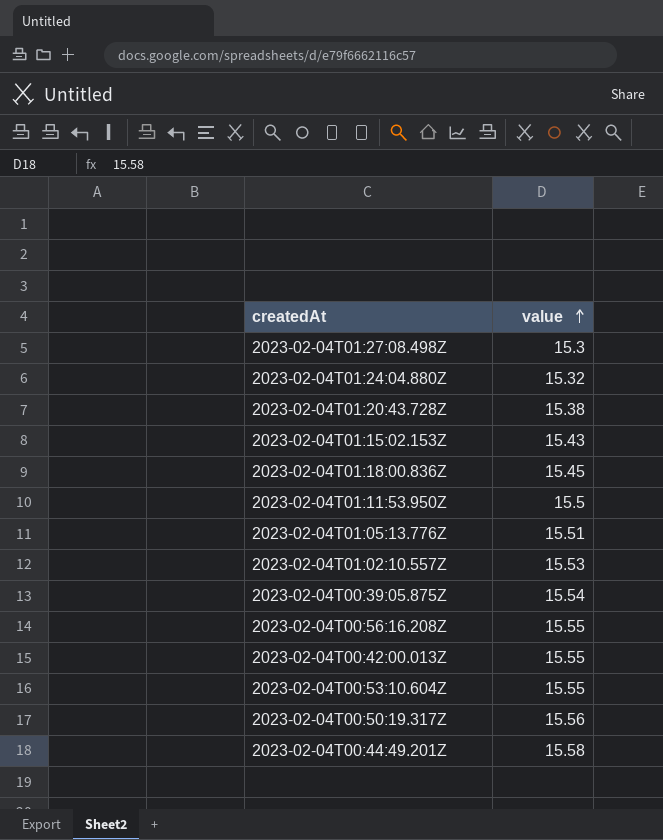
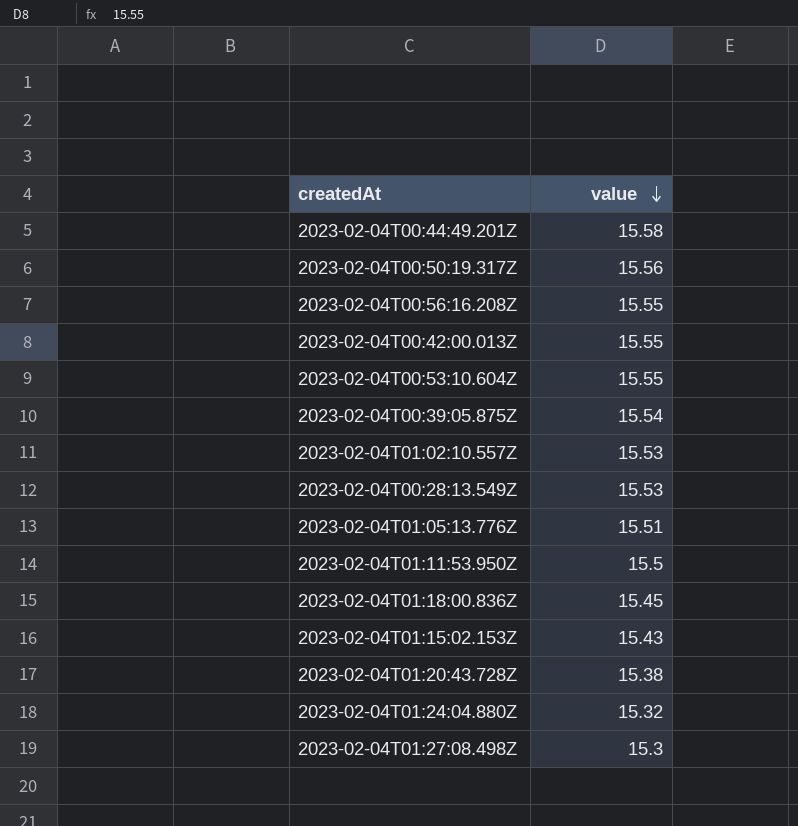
row order: value ascending -> value descending
row 2023-02-04T00:28:13.549Z: none -> 15.53

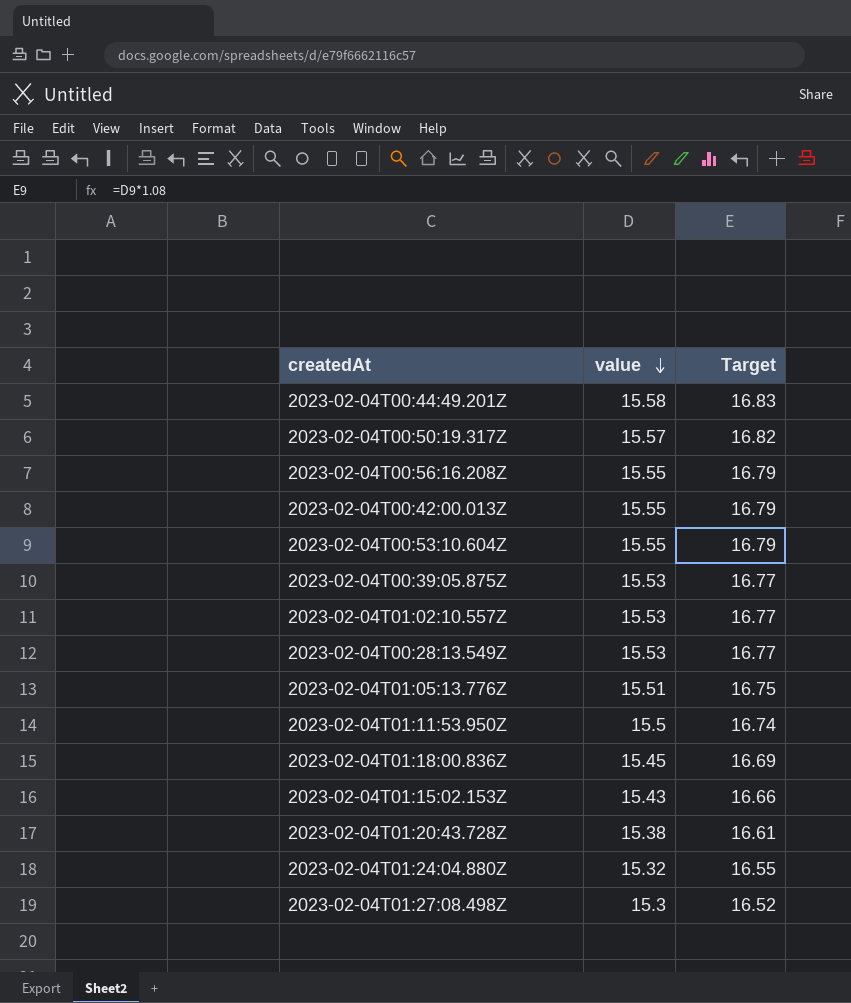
column Target | formula: none -> [value] * 1.08
2023-02-04T00:50:19.317Z | value: 15.56 -> 15.57
2023-02-04T00:39:05.875Z | value: 15.54 -> 15.53

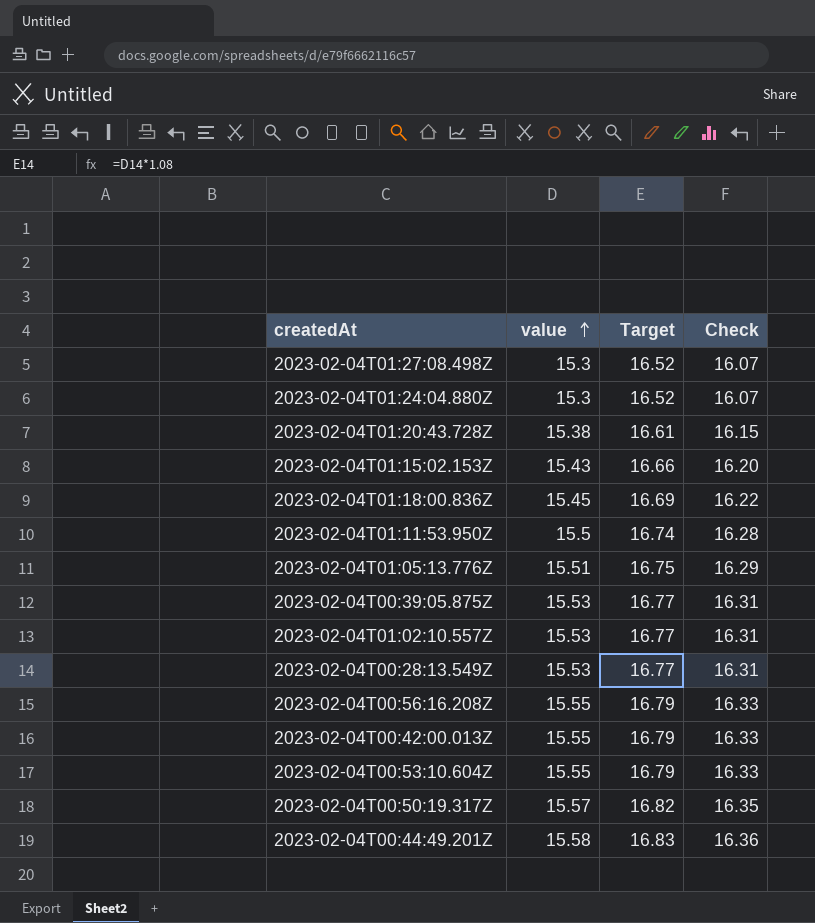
row order: value descending -> value ascending
column Check | formula: none -> [value] * 1.05
2023-02-04T01:24:04.880Z | value: 15.32 -> 15.3
2023-02-04T01:24:04.880Z | Target: 16.55 -> 16.52

